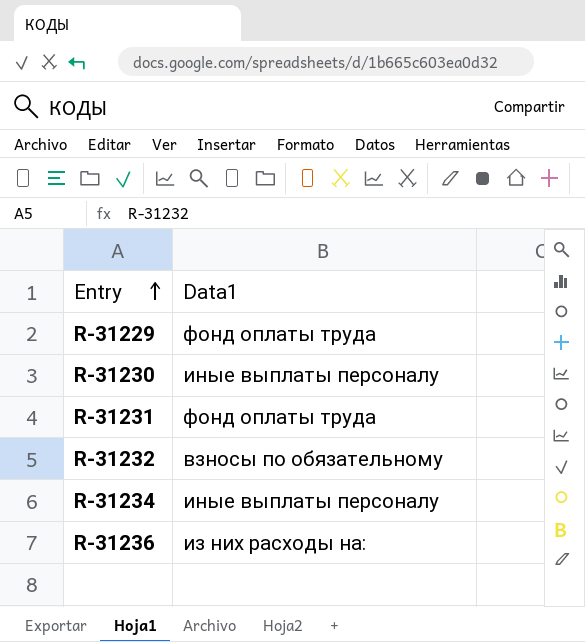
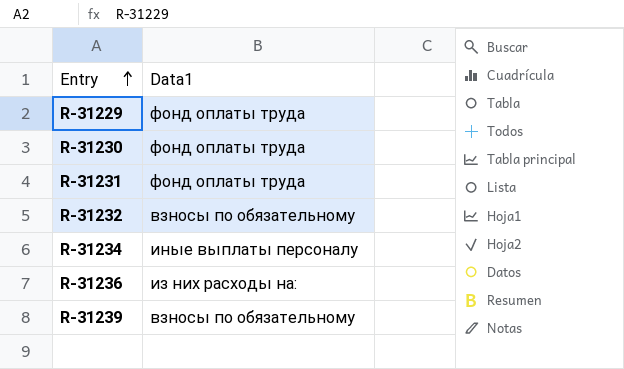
R-31230 | Data1: иные выплаты персоналу -> фонд оплаты труда
row R-31239: none -> взносы по обязательному

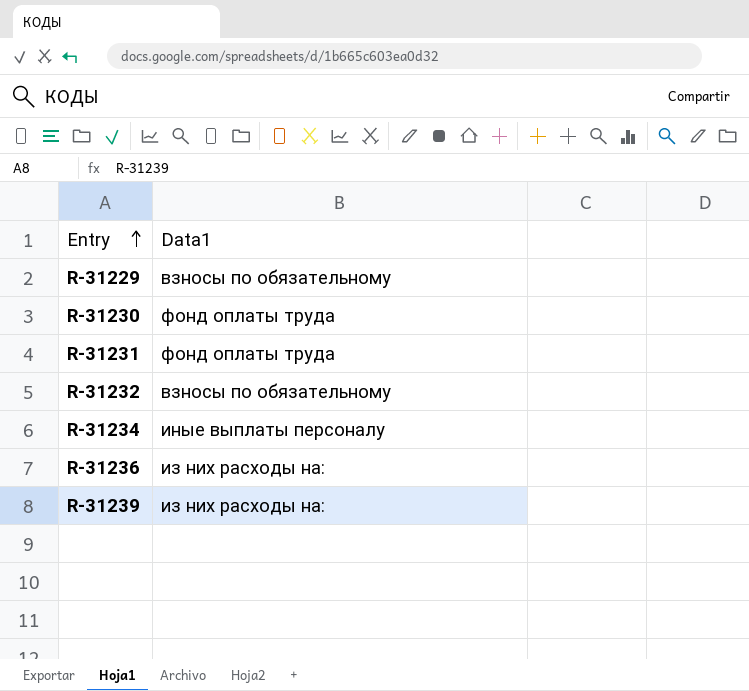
R-31229 | Data1: фонд оплаты труда -> взносы по обязательному
R-31239 | Data1: взносы по обязательному -> из них расходы на:

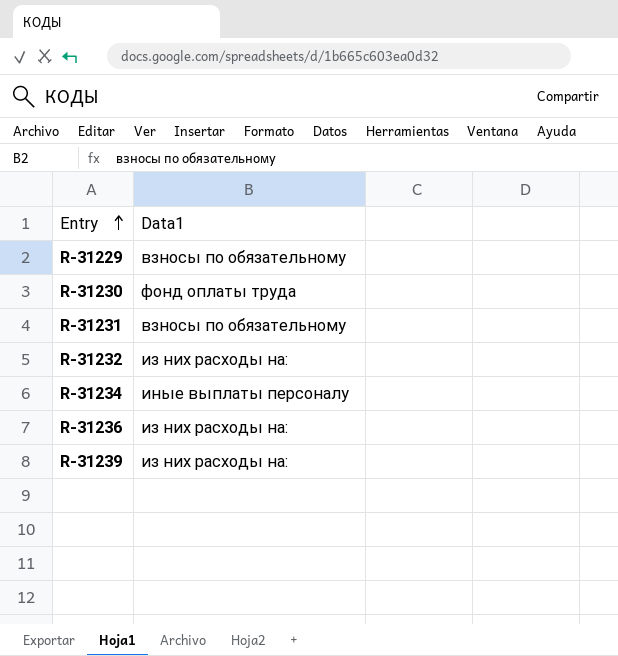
R-31231 | Data1: фонд оплаты труда -> взносы по обязательному
R-31232 | Data1: взносы по обязательному -> из них расходы на:

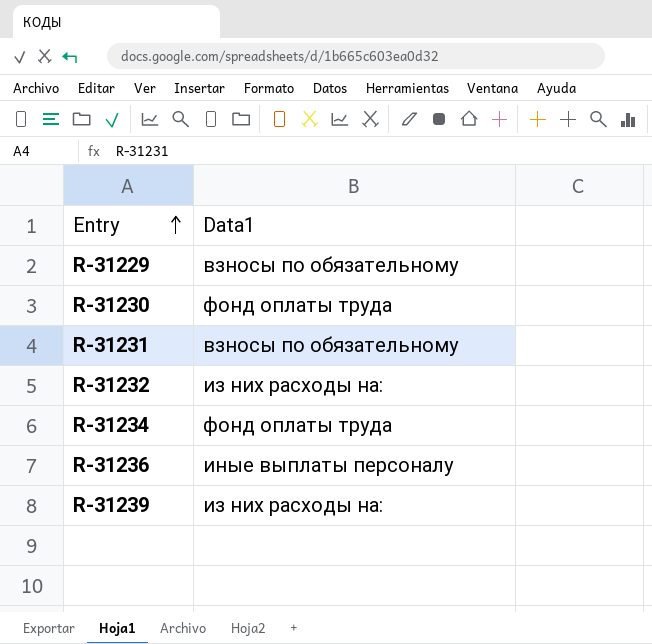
R-31234 | Data1: иные выплаты персоналу -> фонд оплаты труда
R-31236 | Data1: из них расходы на: -> иные выплаты персоналу

